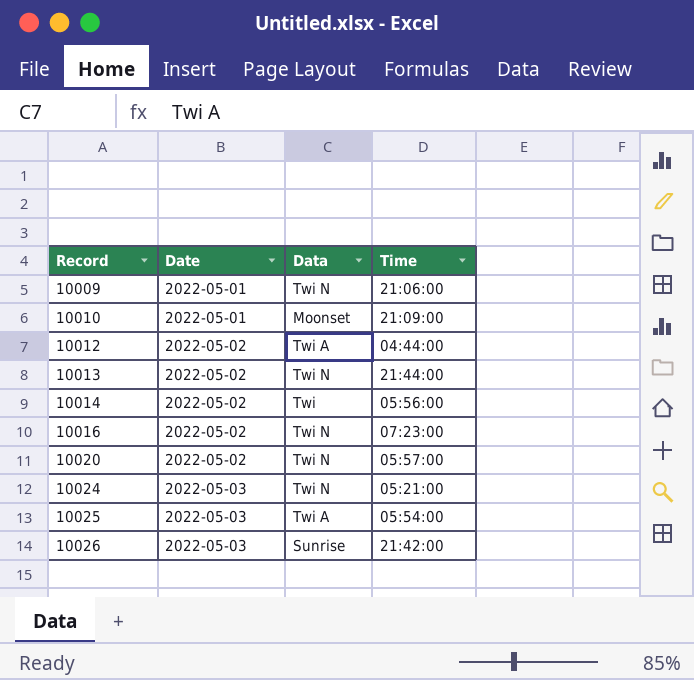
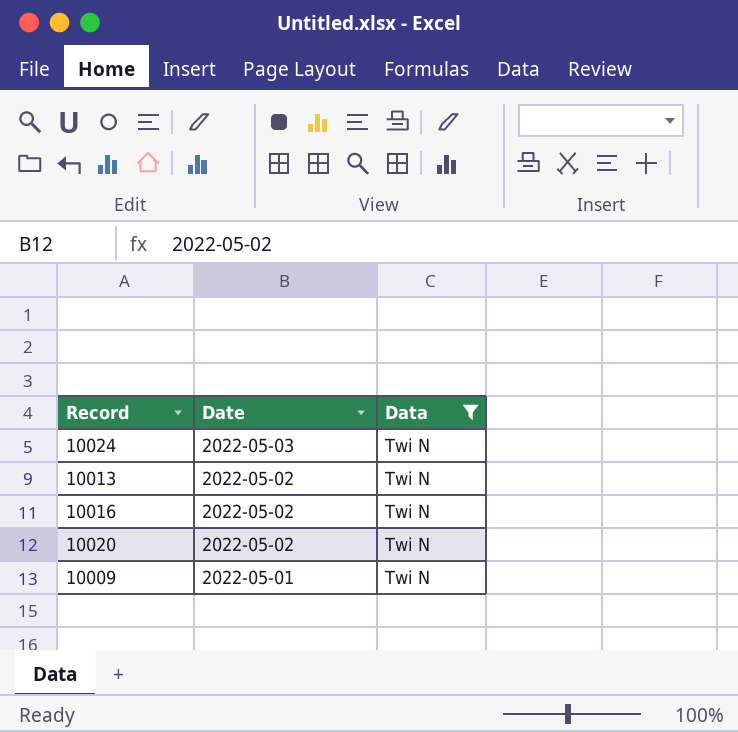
filter: none -> Data = Twi N
row order: Record ascending -> Date descending
column Time | position: 4 -> none

